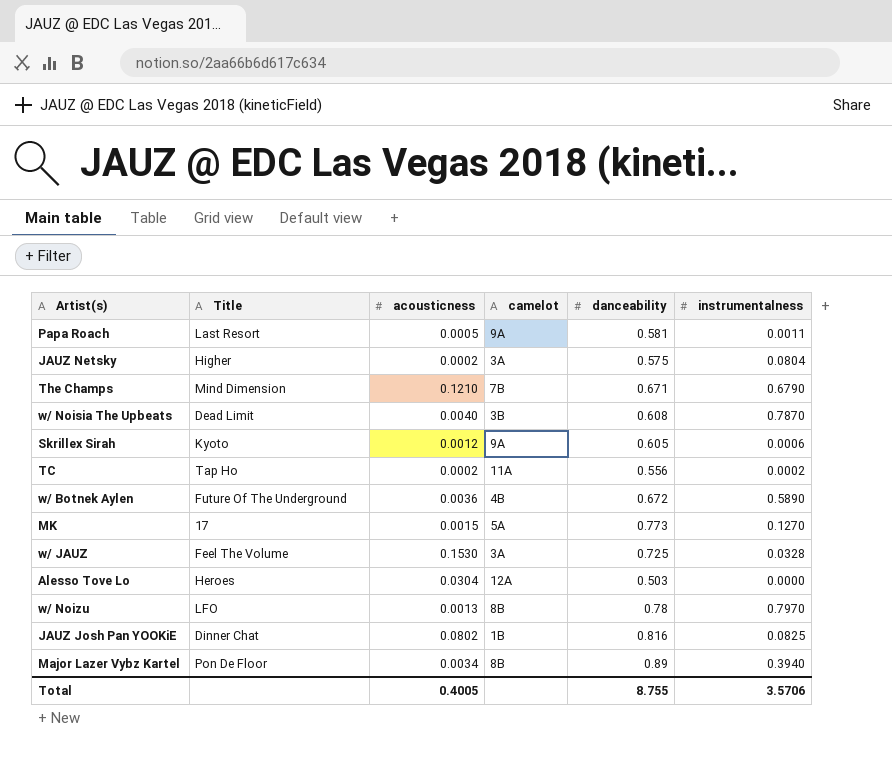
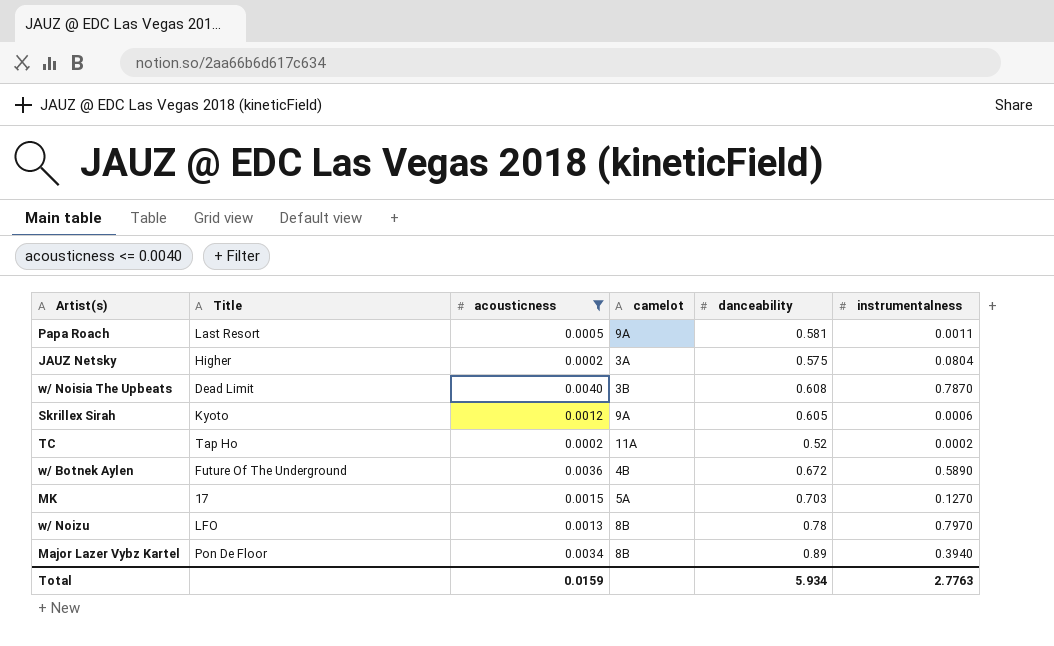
filter: none -> acousticness <= 0.0040
TC | danceability: 0.556 -> 0.52
MK | danceability: 0.773 -> 0.703
Total | acousticness: 0.4005 -> 0.0159
Total | danceability: 8.755 -> 5.934
Total | instrumentalness: 3.5706 -> 2.7763

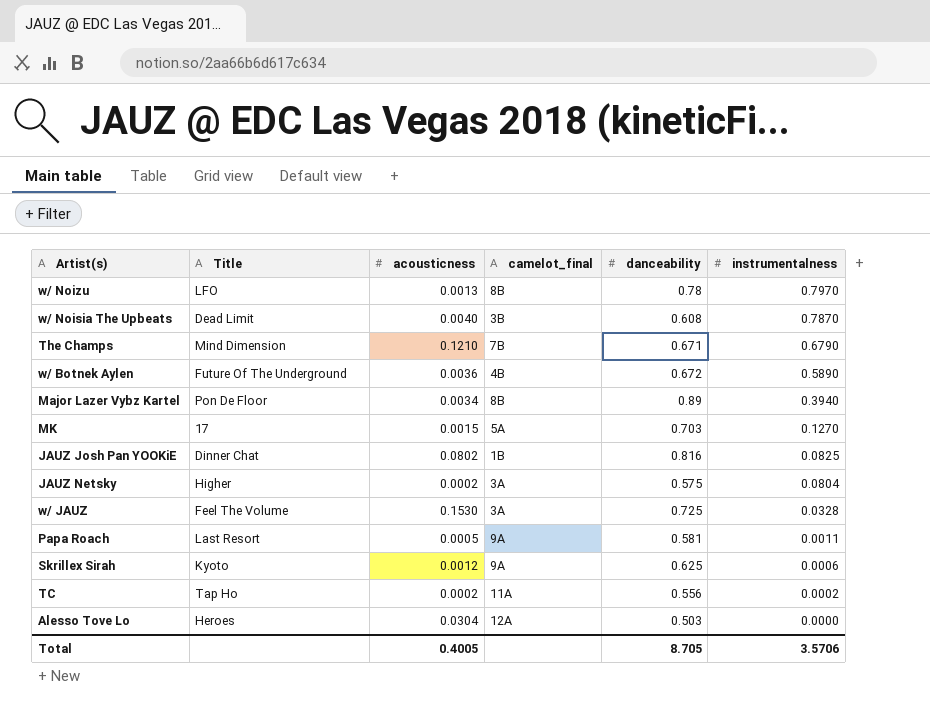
filter: acousticness <= 0.0040 -> none
row order: none -> instrumentalness descending
column name: camelot -> camelot_final
Skrillex Sirah | danceability: 0.605 -> 0.625
TC | danceability: 0.52 -> 0.556
Total | acousticness: 0.0159 -> 0.4005
Total | danceability: 5.934 -> 8.705
Total | instrumentalness: 2.7763 -> 3.5706

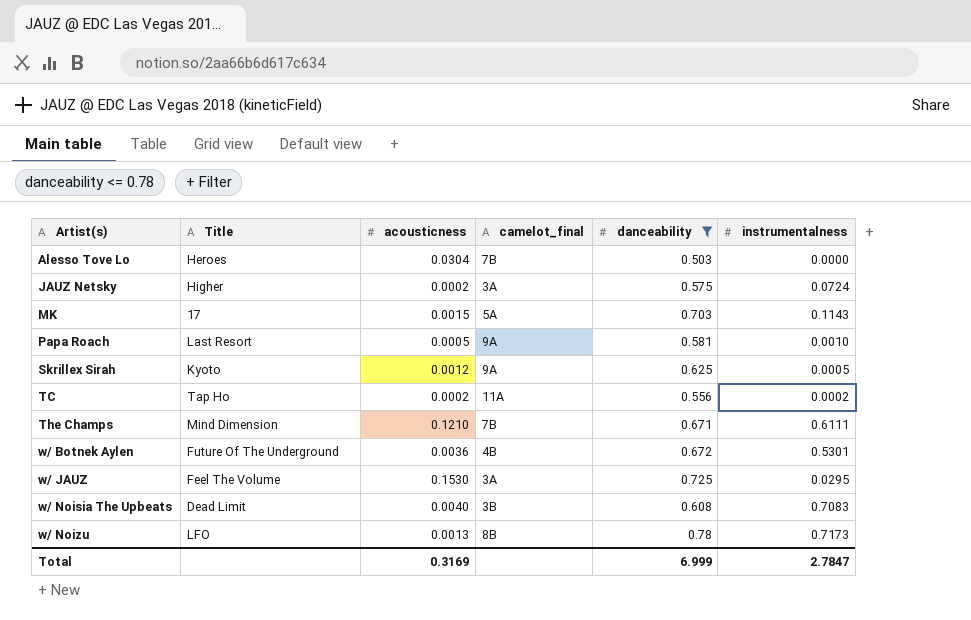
filter: none -> danceability <= 0.78
row order: instrumentalness descending -> Artist(s) ascending
Alesso Tove Lo | camelot_final: 12A -> 7B
JAUZ Netsky | instrumentalness: 0.0804 -> 0.0724
MK | instrumentalness: 0.1270 -> 0.1143
Papa Roach | instrumentalness: 0.0011 -> 0.0010
Skrillex Sirah | instrumentalness: 0.0006 -> 0.0005
The Champs | instrumentalness: 0.6790 -> 0.6111
w/ Botnek Aylen | instrumentalness: 0.5890 -> 0.5301
w/ JAUZ | instrumentalness: 0.0328 -> 0.0295
w/ Noisia The Upbeats | instrumentalness: 0.7870 -> 0.7083
w/ Noizu | instrumentalness: 0.7970 -> 0.7173
Total | acousticness: 0.4005 -> 0.3169
Total | danceability: 8.705 -> 6.999
Total | instrumentalness: 3.5706 -> 2.7847

